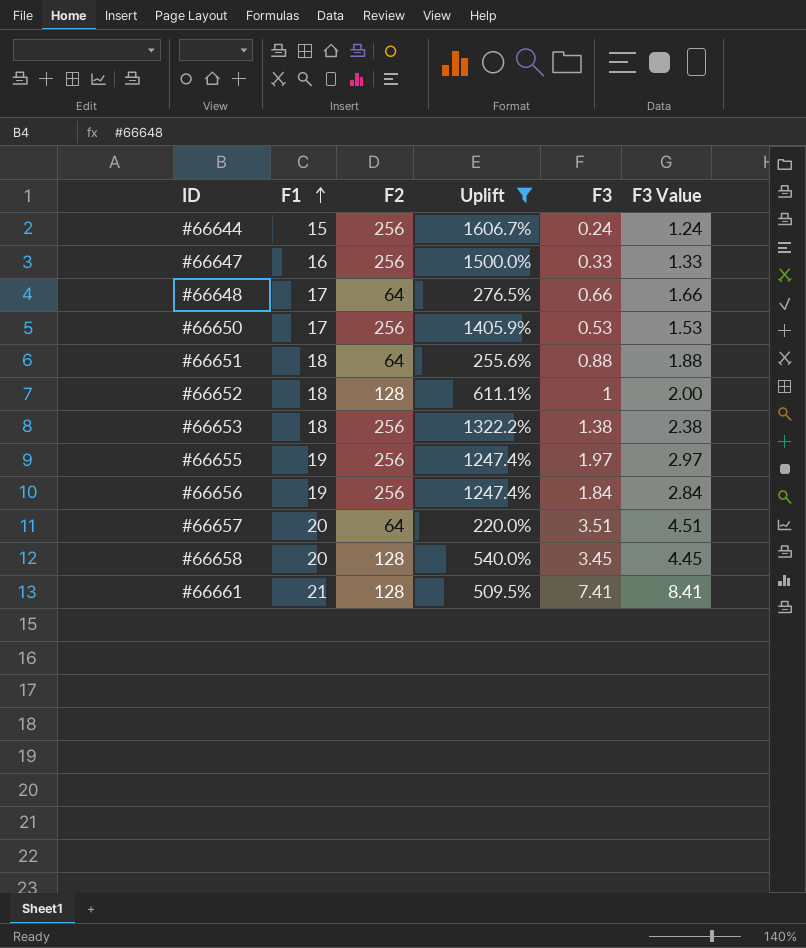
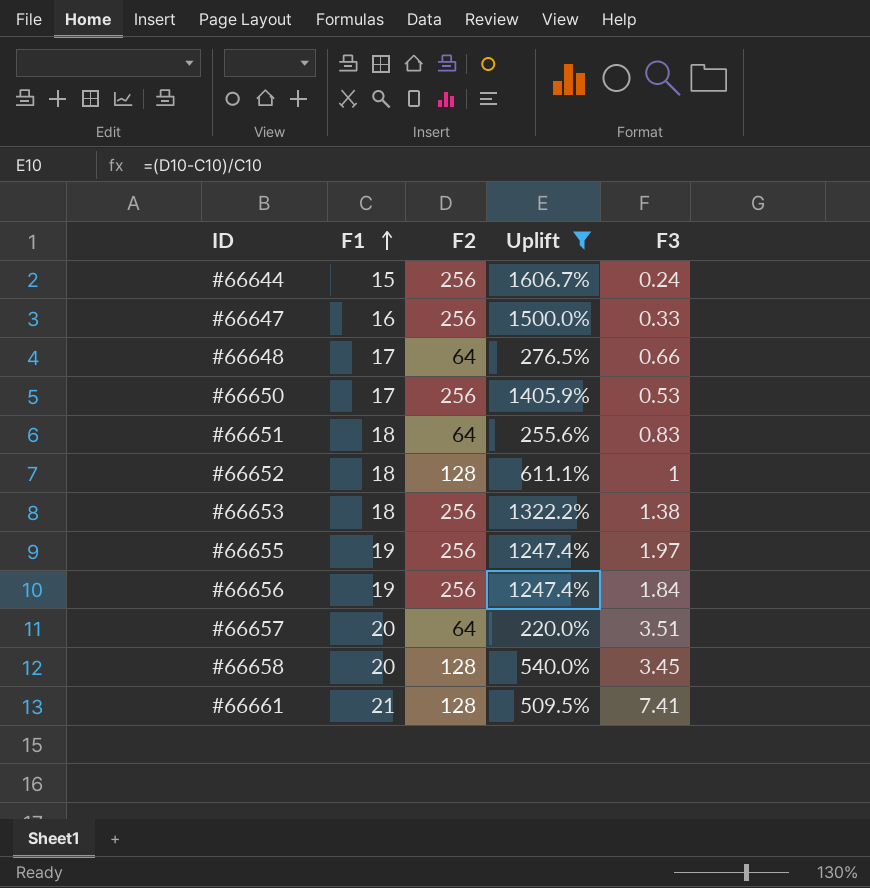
column F3 Value | formula: [F3] + 1 -> none
#66651 | F3: 0.88 -> 0.83

